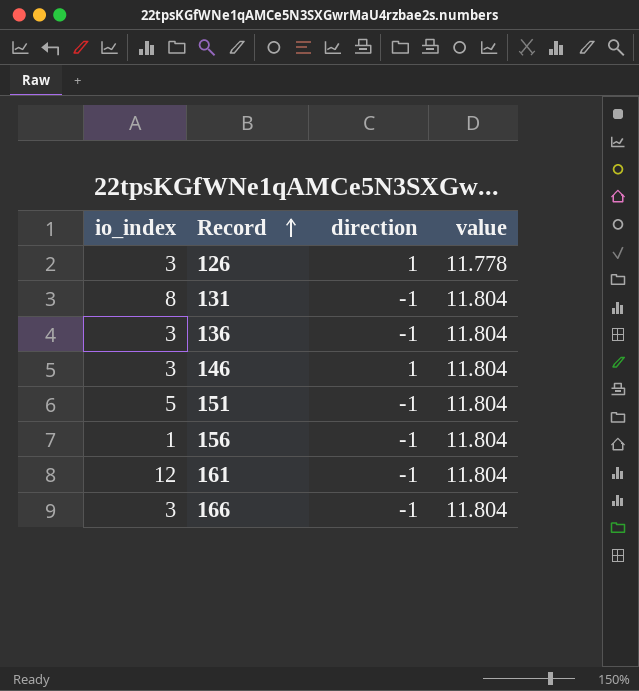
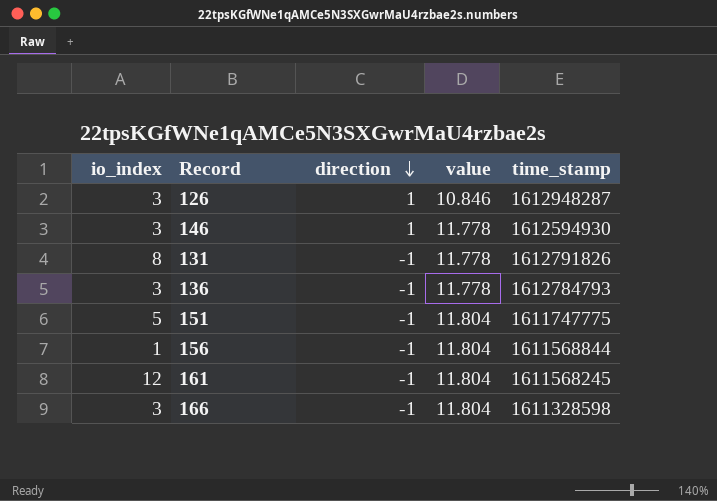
row order: Record ascending -> direction descending
column time_stamp | position: none -> 5
126 | value: 11.778 -> 10.846
146 | value: 11.804 -> 11.778
131 | value: 11.804 -> 11.778
136 | value: 11.804 -> 11.778

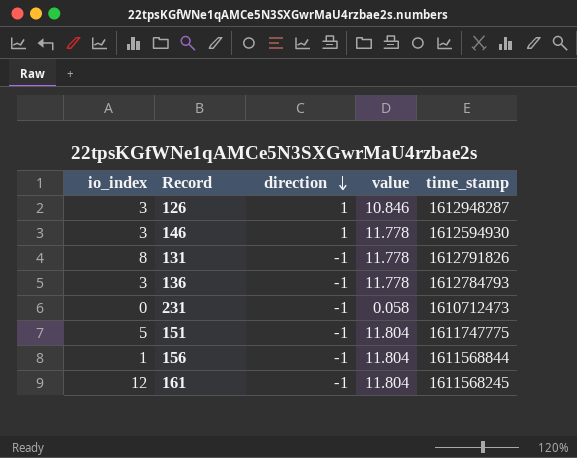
row 166: 3 | -1 | 11.804 | 1611328598 -> none
row 231: none -> 0 | -1 | 0.058 | 1610712473

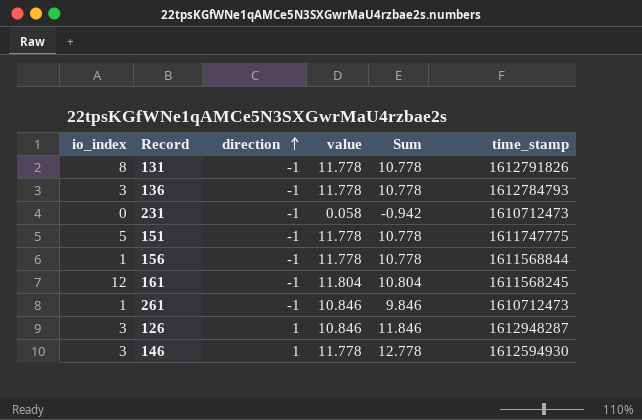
row order: direction descending -> direction ascending
column Sum | formula: none -> [direction] + [value]
151 | value: 11.804 -> 11.778
156 | value: 11.804 -> 11.778
row 261: none -> 1 | -1 | 10.846 | 9.846 | 1610712473

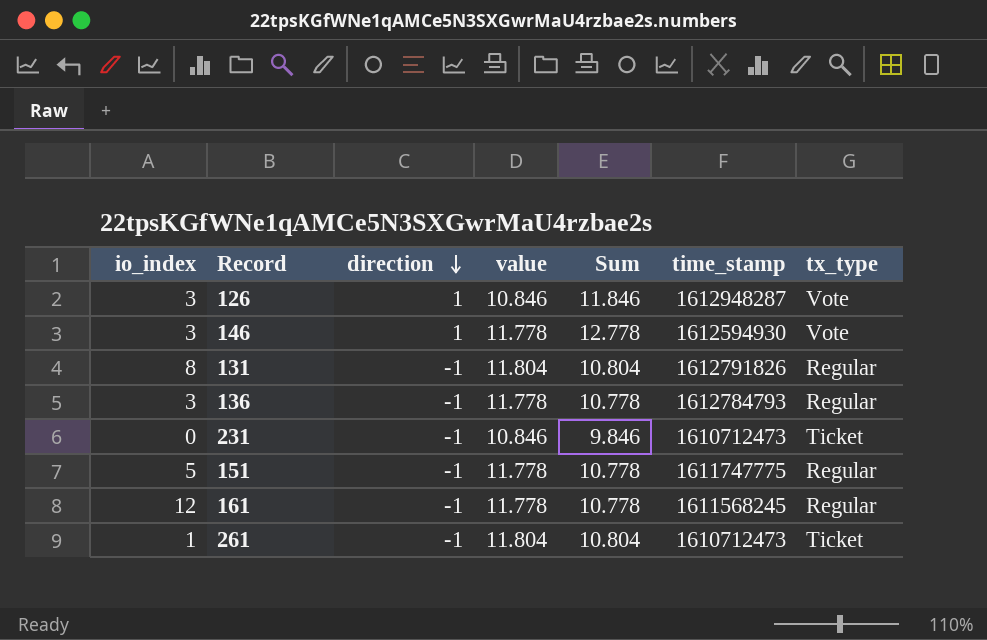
row order: direction ascending -> direction descending
column tx_type | position: none -> 7
row 156: 1 | -1 | 11.778 | 10.778 | 1611568844 -> none
131 | value: 11.778 -> 11.804
131 | Sum: 10.778 -> 10.804
231 | value: 0.058 -> 10.846
231 | Sum: -0.942 -> 9.846
161 | value: 11.804 -> 11.778
161 | Sum: 10.804 -> 10.778
261 | value: 10.846 -> 11.804
261 | Sum: 9.846 -> 10.804

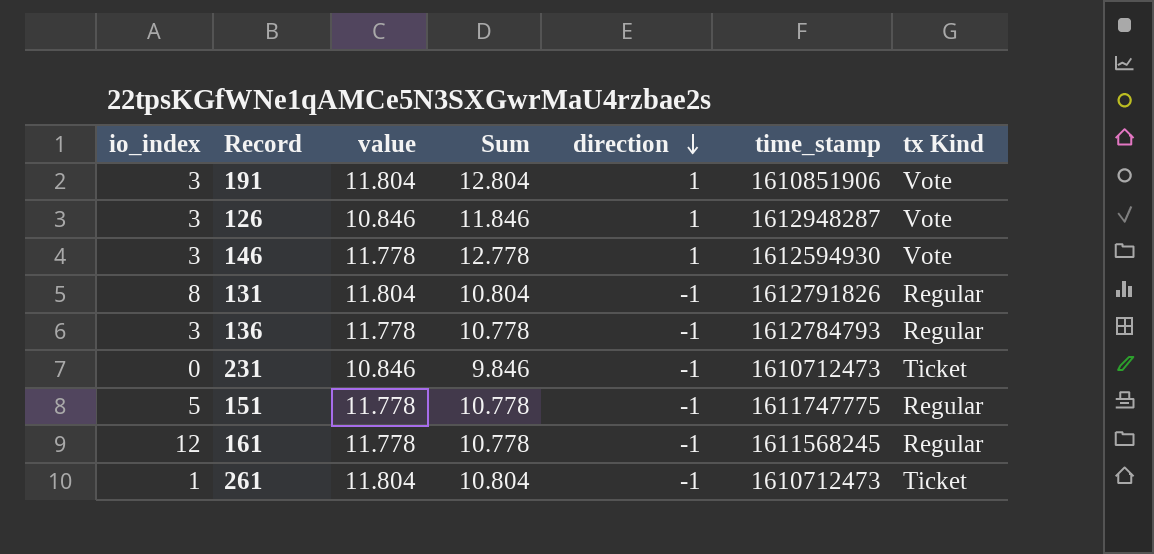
column direction | position: 3 -> 5
column name: tx_type -> tx Kind
row 191: none -> 3 | 11.804 | 12.804 | 1 | 1610851906 | Vote

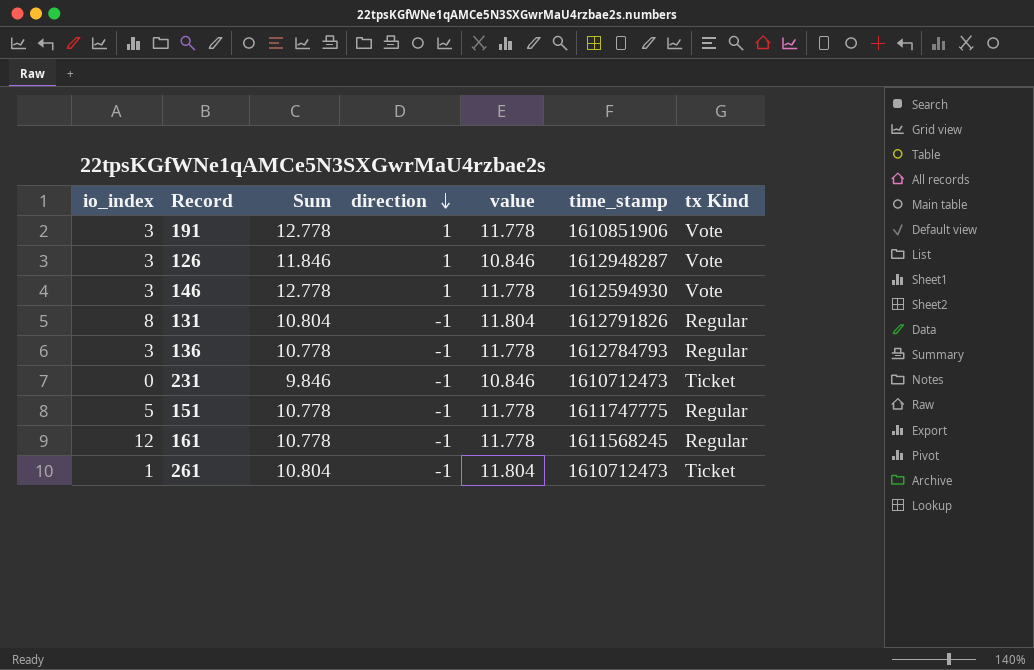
column value | position: 3 -> 5
191 | Sum: 12.804 -> 12.778
191 | value: 11.804 -> 11.778

